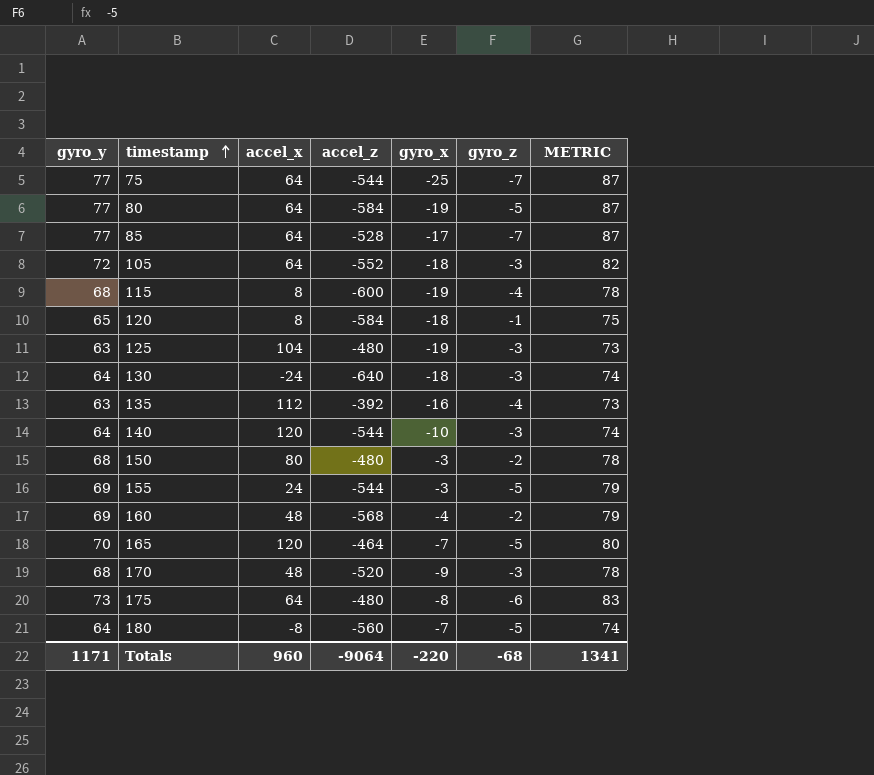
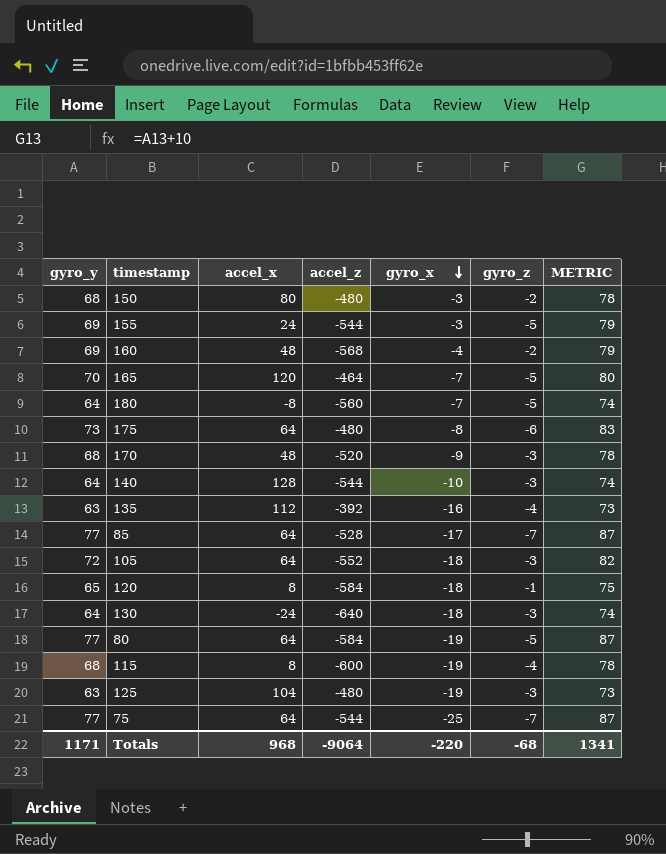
row order: timestamp ascending -> gyro_x descending
140 | accel_x: 120 -> 128
Totals | accel_x: 960 -> 968

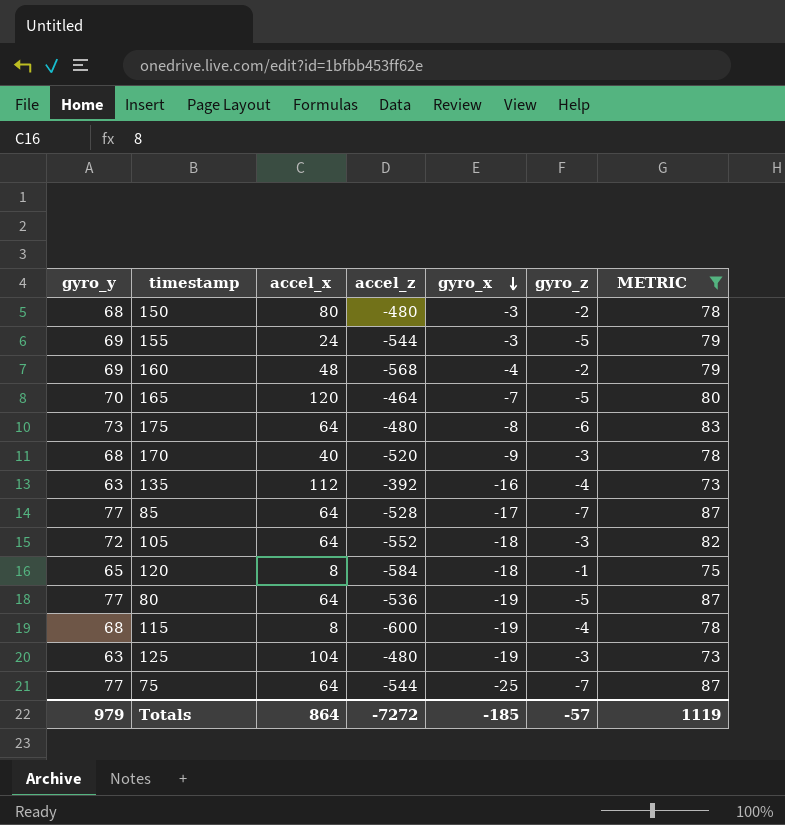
filter: none -> METRIC != 74
170 | accel_x: 48 -> 40
80 | accel_z: -584 -> -536
Totals | gyro_y: 1171 -> 979
Totals | accel_x: 968 -> 864
Totals | accel_z: -9064 -> -7272
Totals | gyro_x: -220 -> -185
Totals | gyro_z: -68 -> -57
Totals | METRIC: 1341 -> 1119

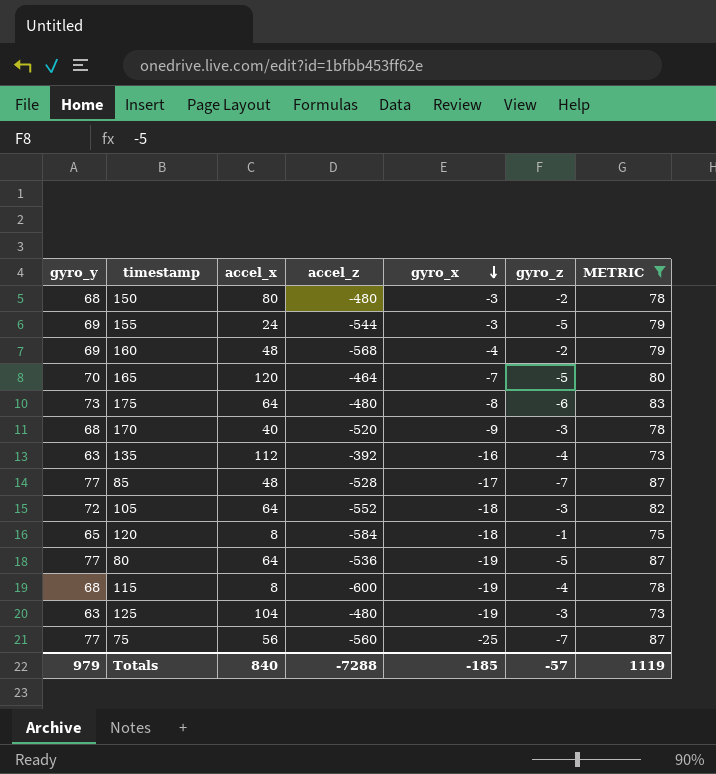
85 | accel_x: 64 -> 48
75 | accel_x: 64 -> 56
75 | accel_z: -544 -> -560
Totals | accel_x: 864 -> 840
Totals | accel_z: -7272 -> -7288

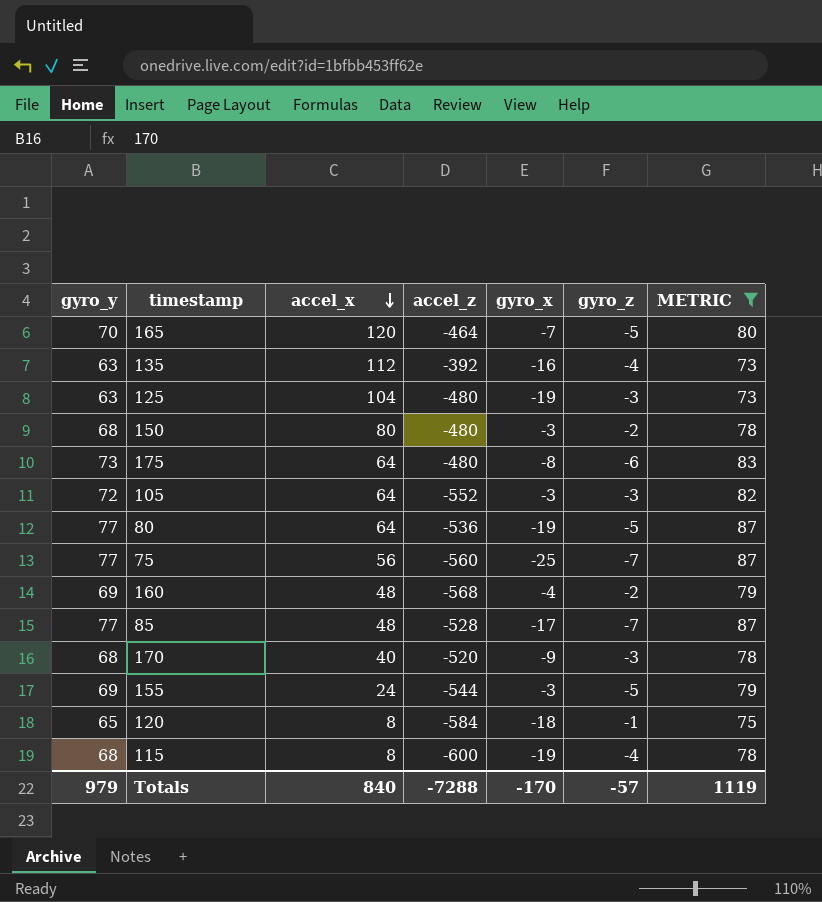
row order: gyro_x descending -> accel_x descending
105 | gyro_x: -18 -> -3
Totals | gyro_x: -185 -> -170

